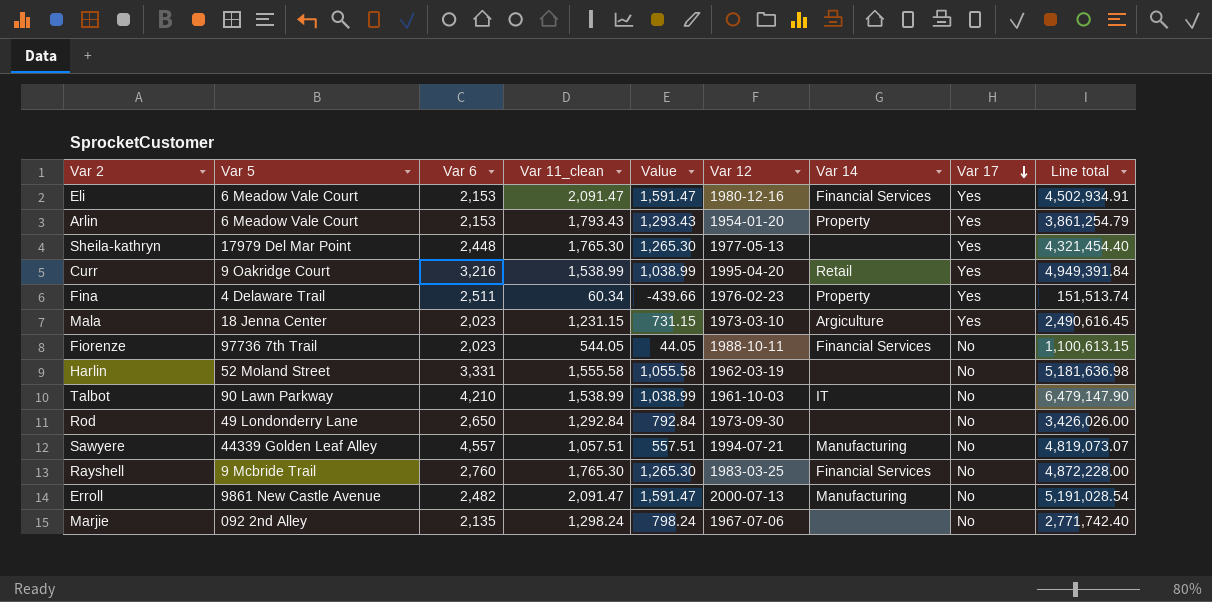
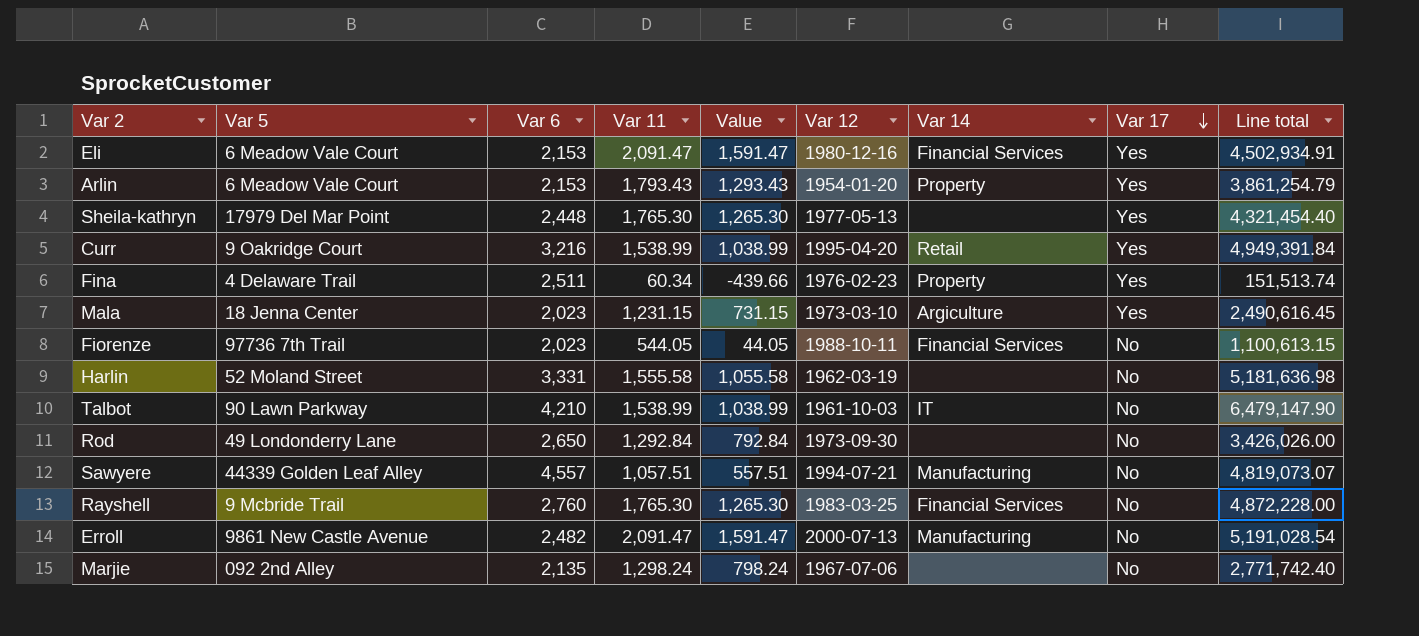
column name: Var 11_clean -> Var 11

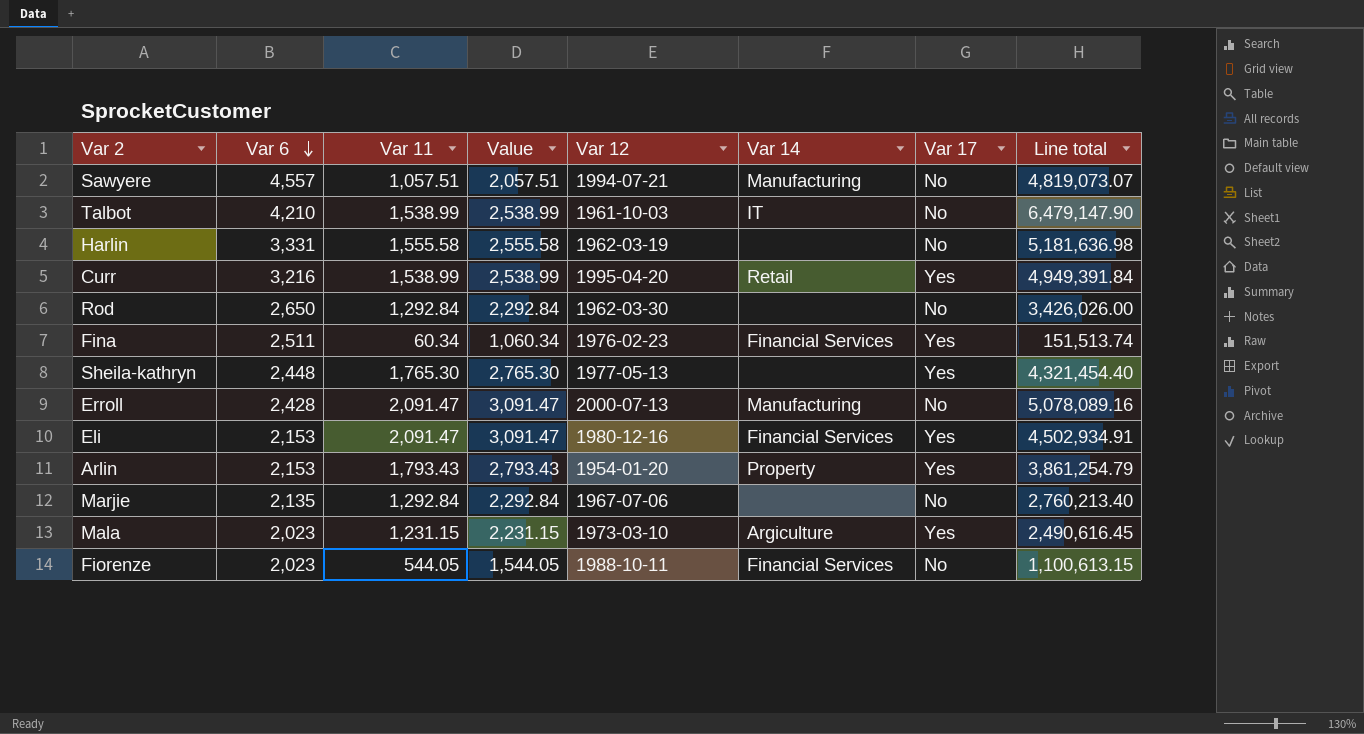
row order: Var 17 descending -> Var 6 descending
column Var 5 | position: 2 -> none
column Value | formula: [Var 11] - 500 -> [Var 11] + 1000
row Rayshell: 9 Mcbride Trail | 2,760 | 1,765.30 | 1,265.30 | 1983-03-25 | Financial Services | No | 4,872,228.00 -> none
Rod | Var 12: 1973-09-30 -> 1962-03-30
Fina | Var 14: Property -> Financial Services
Erroll | Var 6: 2,482 -> 2,428
Erroll | Line total: 5,191,028.54 -> 5,078,089.16
Marjie | Var 11: 1,298.24 -> 1,292.84
Marjie | Line total: 2,771,742.40 -> 2,760,213.40

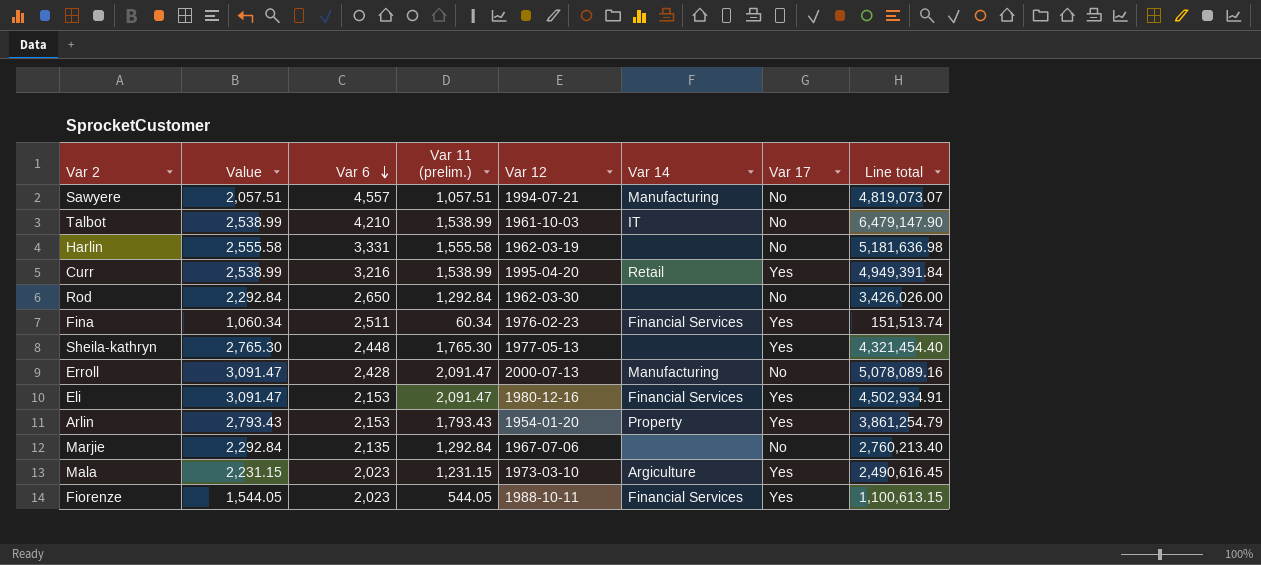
column Value | position: 4 -> 2
column name: Var 11 -> Var 11 (prelim.)
Fiorenze | Var 17: No -> Yes

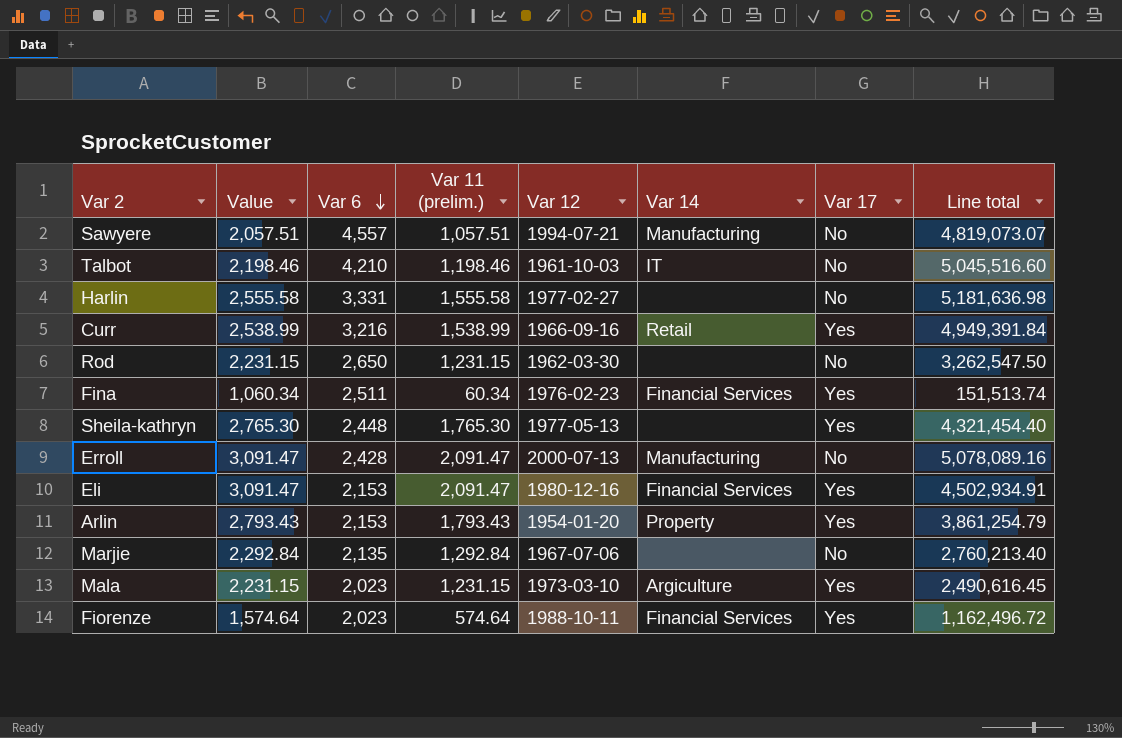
Talbot | Value: 2,538.99 -> 2,198.46
Talbot | Var 11 (prelim.): 1,538.99 -> 1,198.46
Talbot | Line total: 6,479,147.90 -> 5,045,516.60
Harlin | Var 12: 1962-03-19 -> 1977-02-27
Curr | Var 12: 1995-04-20 -> 1966-09-16
Rod | Value: 2,292.84 -> 2,231.15
Rod | Var 11 (prelim.): 1,292.84 -> 1,231.15
Rod | Line total: 3,426,026.00 -> 3,262,547.50
Fiorenze | Value: 1,544.05 -> 1,574.64
Fiorenze | Var 11 (prelim.): 544.05 -> 574.64
Fiorenze | Line total: 1,100,613.15 -> 1,162,496.72

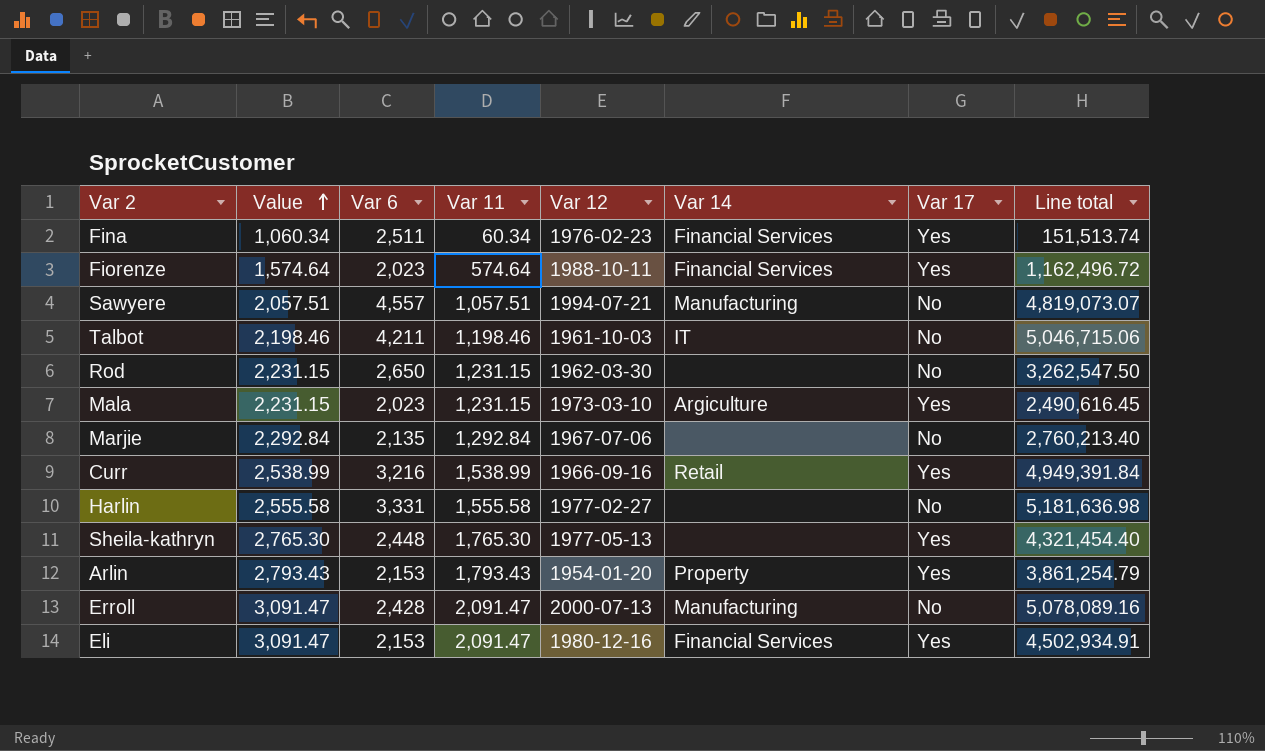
row order: Var 6 descending -> Value ascending
column name: Var 11 (prelim.) -> Var 11
Talbot | Var 6: 4,210 -> 4,211
Talbot | Line total: 5,045,516.60 -> 5,046,715.06

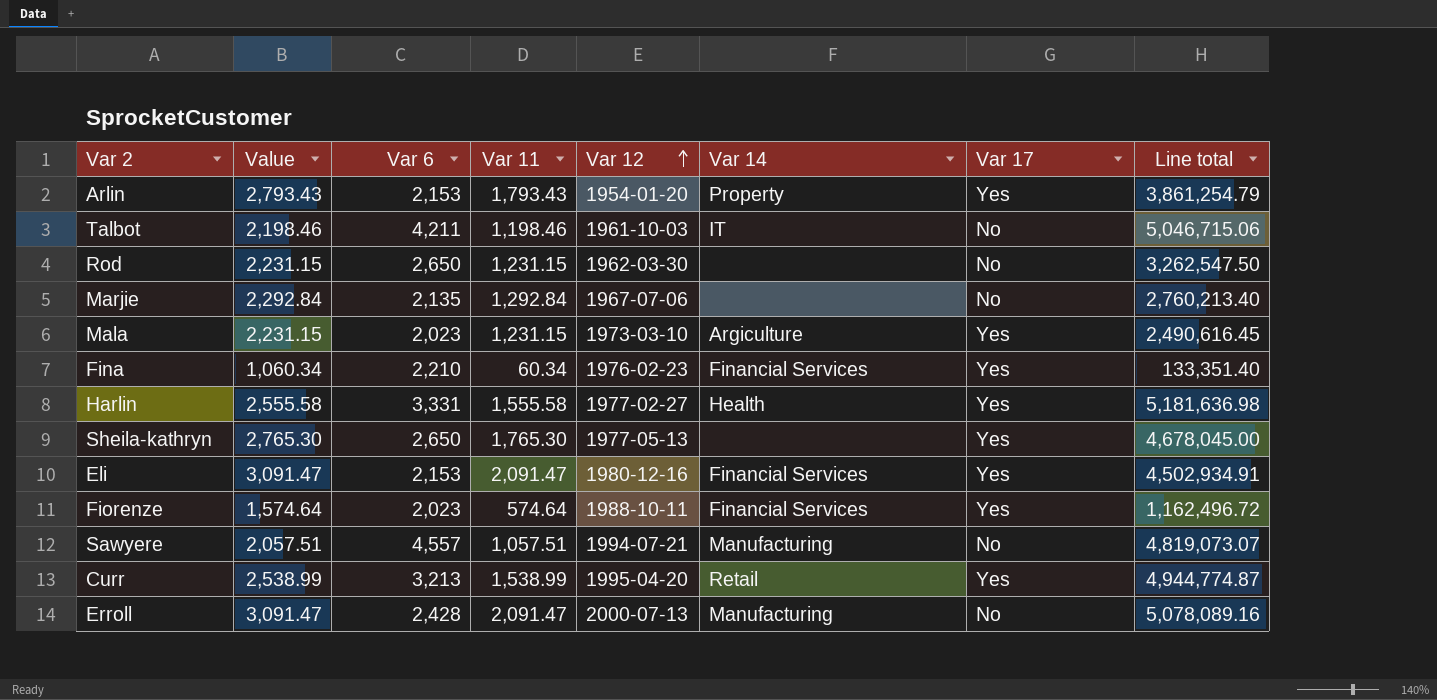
row order: Value ascending -> Var 12 ascending
Fina | Var 6: 2,511 -> 2,210
Fina | Line total: 151,513.74 -> 133,351.40
Harlin | Var 14: none -> Health
Harlin | Var 17: No -> Yes
Sheila-kathryn | Var 6: 2,448 -> 2,650
Sheila-kathryn | Line total: 4,321,454.40 -> 4,678,045.00
Curr | Var 6: 3,216 -> 3,213
Curr | Var 12: 1966-09-16 -> 1995-04-20
Curr | Line total: 4,949,391.84 -> 4,944,774.87

